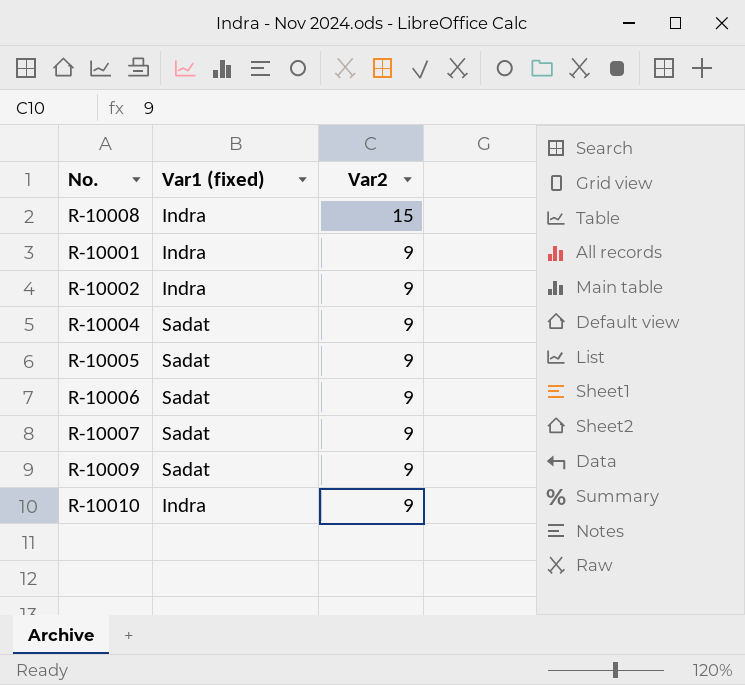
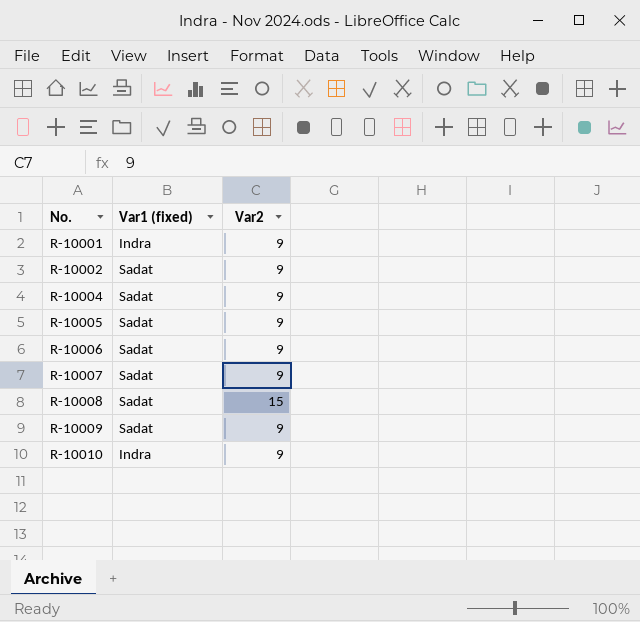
row order: Var2 descending -> No. ascending
R-10002 | Var1 (fixed): Indra -> Sadat
R-10008 | Var1 (fixed): Indra -> Sadat

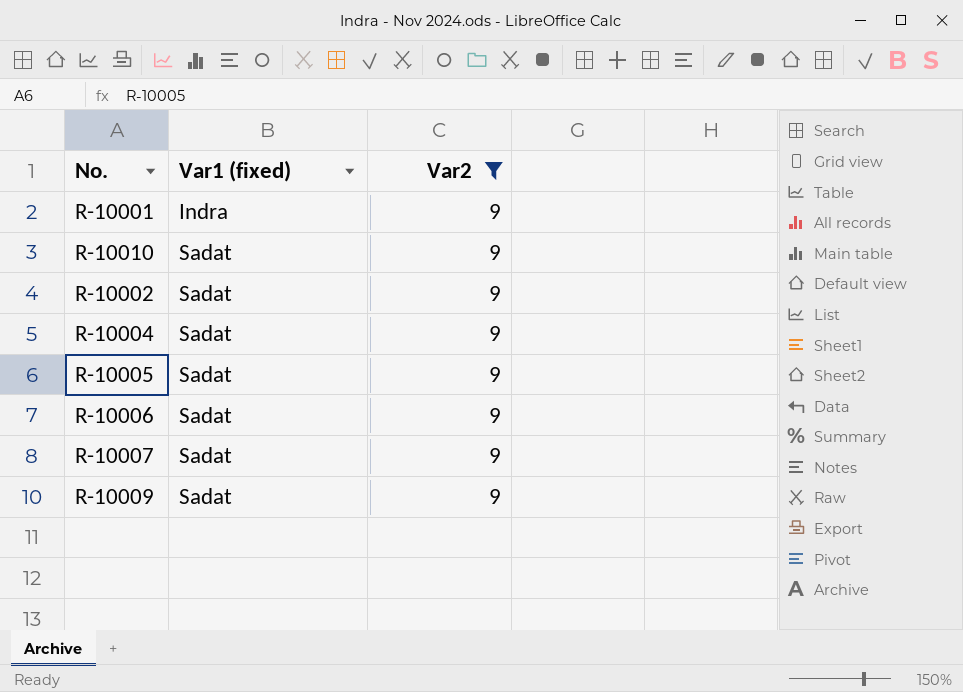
filter: none -> Var2 = 9
row order: No. ascending -> Var1 (fixed) ascending
R-10010 | Var1 (fixed): Indra -> Sadat

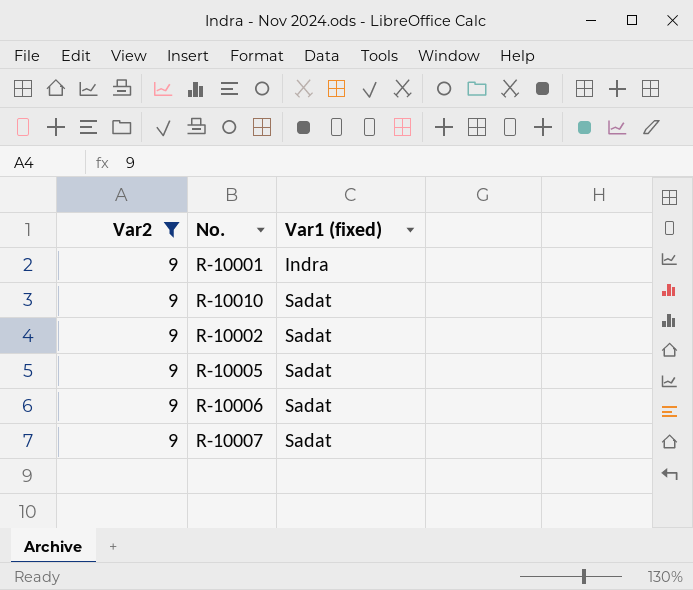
column Var2 | position: 3 -> 1
row R-10004: Sadat | 9 -> none
row R-10009: Sadat | 9 -> none

